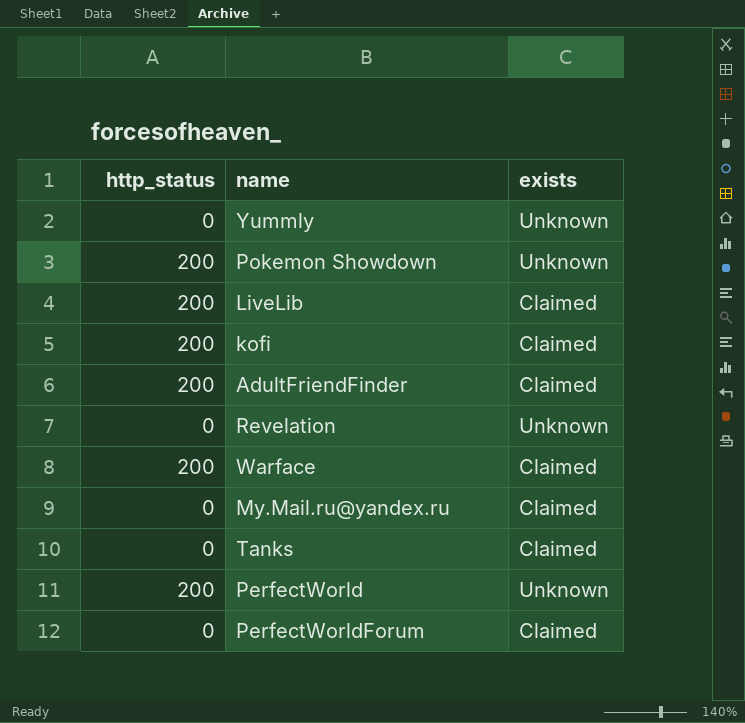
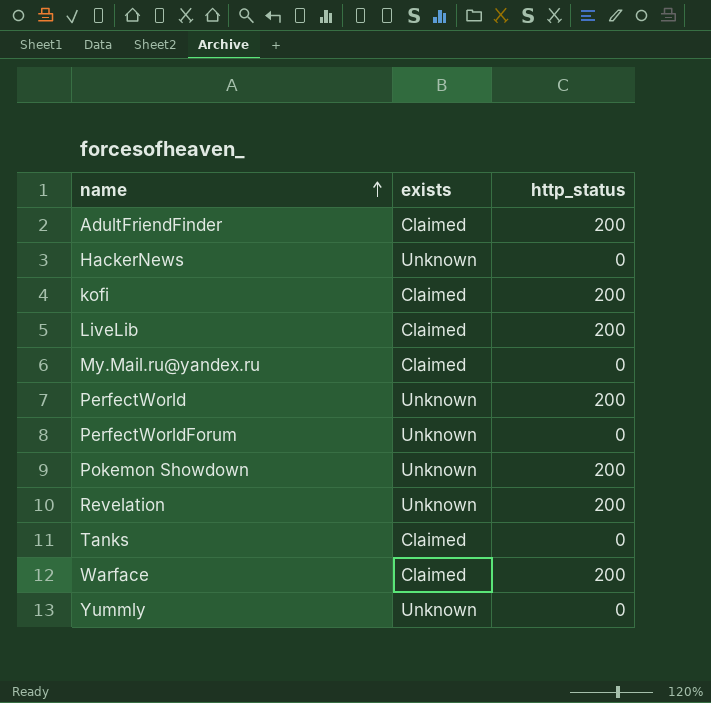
row order: none -> name ascending
column http_status | position: 1 -> 3
row HackerNews: none -> Unknown | 0
PerfectWorldForum | exists: Claimed -> Unknown
Revelation | http_status: 0 -> 200

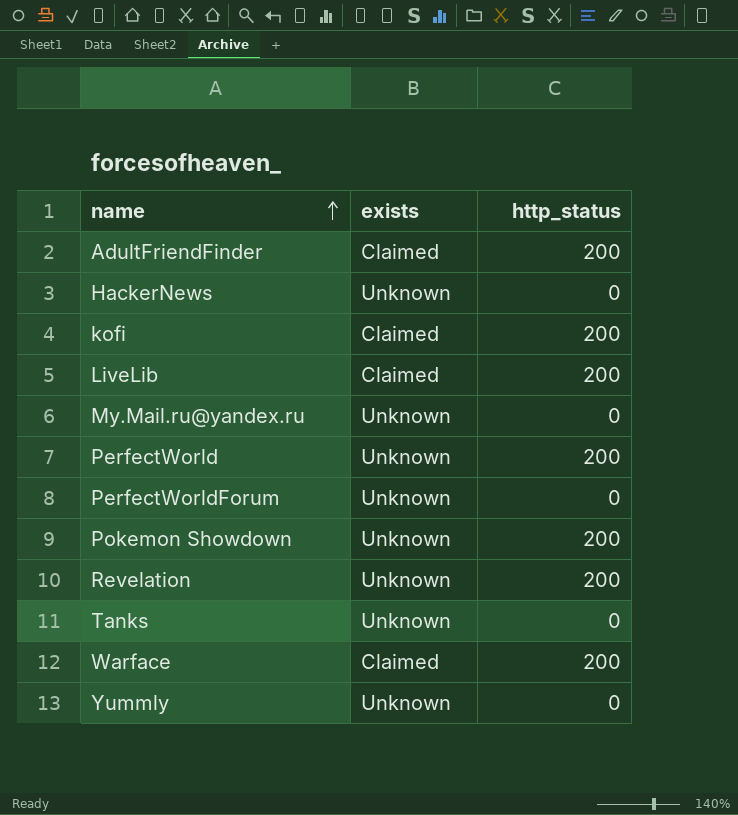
My.Mail.ru@yandex.ru | exists: Claimed -> Unknown
Tanks | exists: Claimed -> Unknown

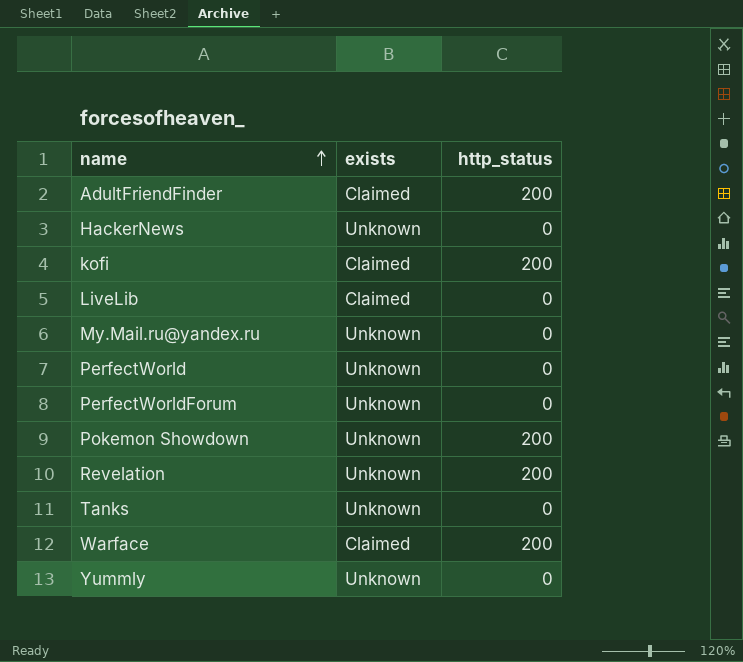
LiveLib | http_status: 200 -> 0
PerfectWorld | http_status: 200 -> 0

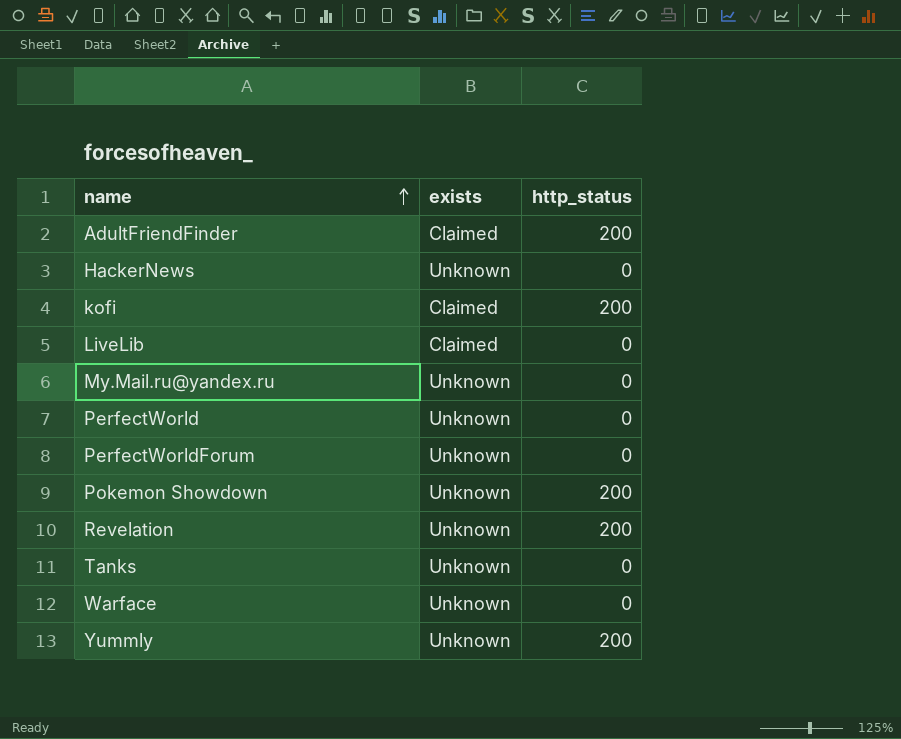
Warface | exists: Claimed -> Unknown
Warface | http_status: 200 -> 0
Yummly | http_status: 0 -> 200

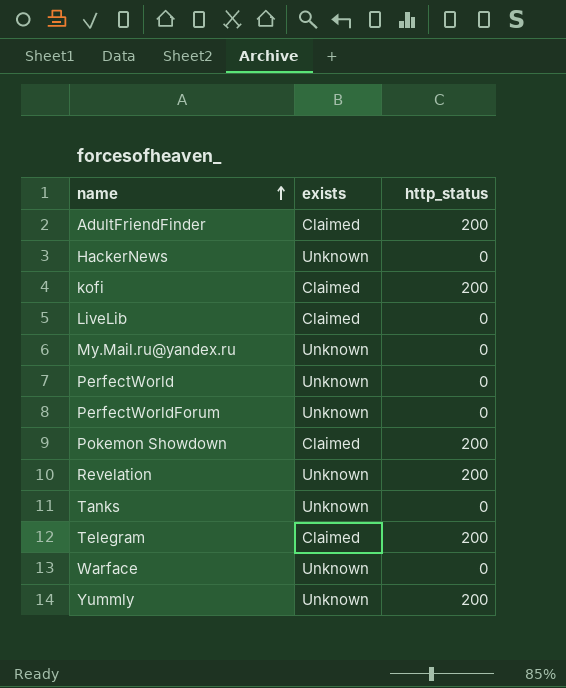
Pokemon Showdown | exists: Unknown -> Claimed
row Telegram: none -> Claimed | 200

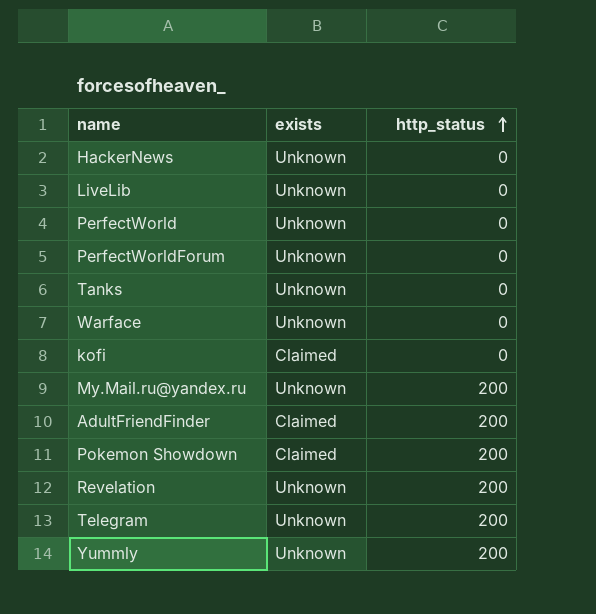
row order: name ascending -> http_status ascending
LiveLib | exists: Claimed -> Unknown
kofi | http_status: 200 -> 0
My.Mail.ru@yandex.ru | http_status: 0 -> 200
Telegram | exists: Claimed -> Unknown

